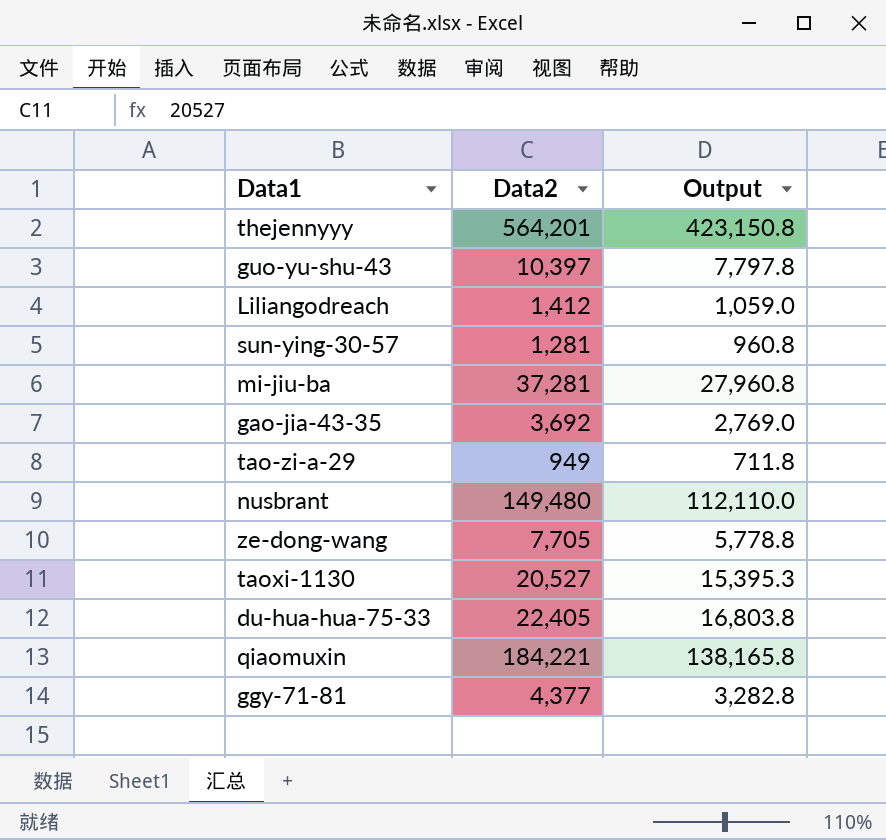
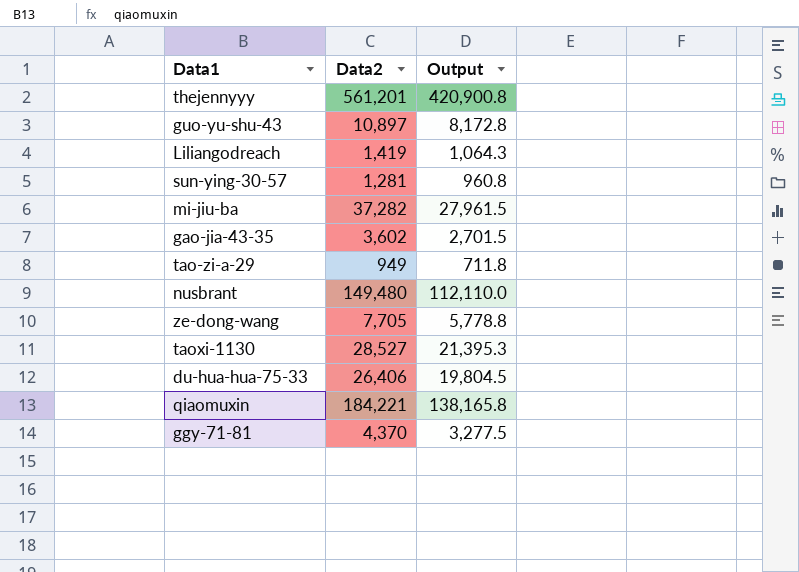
thejennyyy | Data2: 564,201 -> 561,201
thejennyyy | Output: 423,150.8 -> 420,900.8
guo-yu-shu-43 | Data2: 10,397 -> 10,897
guo-yu-shu-43 | Output: 7,797.8 -> 8,172.8
Liliangodreach | Data2: 1,412 -> 1,419
Liliangodreach | Output: 1,059.0 -> 1,064.3
mi-jiu-ba | Data2: 37,281 -> 37,282
mi-jiu-ba | Output: 27,960.8 -> 27,961.5
gao-jia-43-35 | Data2: 3,692 -> 3,602
gao-jia-43-35 | Output: 2,769.0 -> 2,701.5
taoxi-1130 | Data2: 20,527 -> 28,527
taoxi-1130 | Output: 15,395.3 -> 21,395.3
du-hua-hua-75-33 | Data2: 22,405 -> 26,406
du-hua-hua-75-33 | Output: 16,803.8 -> 19,804.5
ggy-71-81 | Data2: 4,377 -> 4,370
ggy-71-81 | Output: 3,282.8 -> 3,277.5

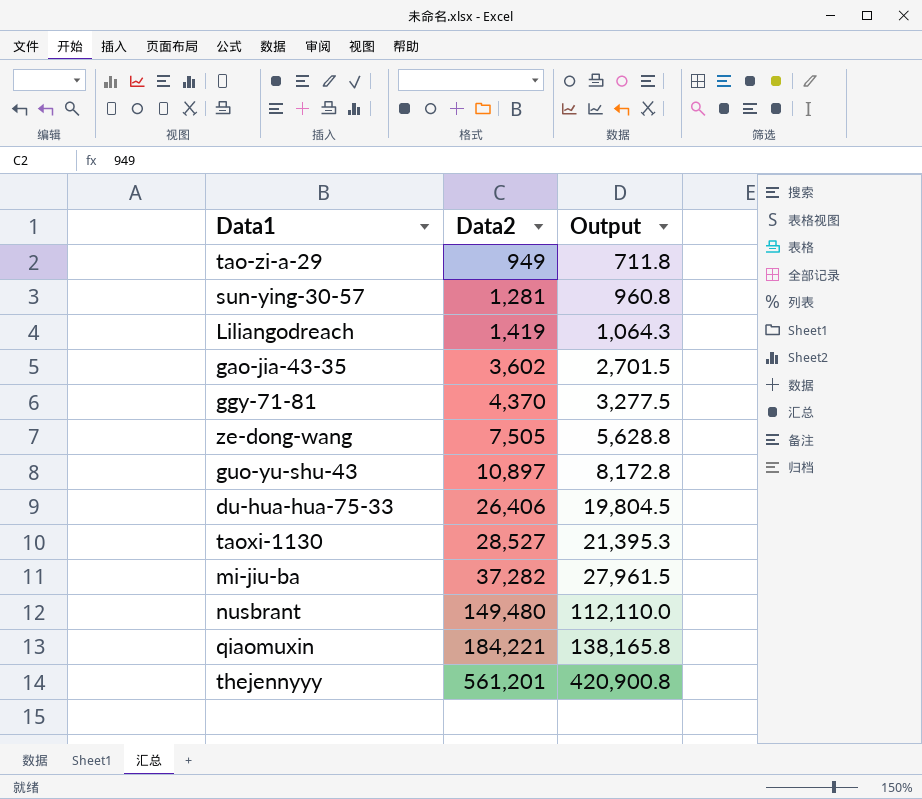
row order: none -> Data2 ascending
ze-dong-wang | Data2: 7,705 -> 7,505
ze-dong-wang | Output: 5,778.8 -> 5,628.8

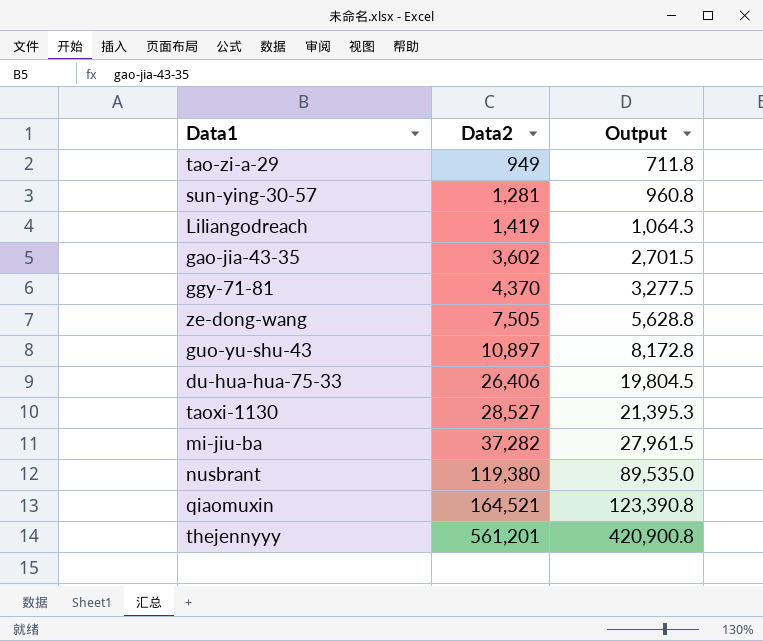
nusbrant | Data2: 149,480 -> 119,380
nusbrant | Output: 112,110.0 -> 89,535.0
qiaomuxin | Data2: 184,221 -> 164,521
qiaomuxin | Output: 138,165.8 -> 123,390.8

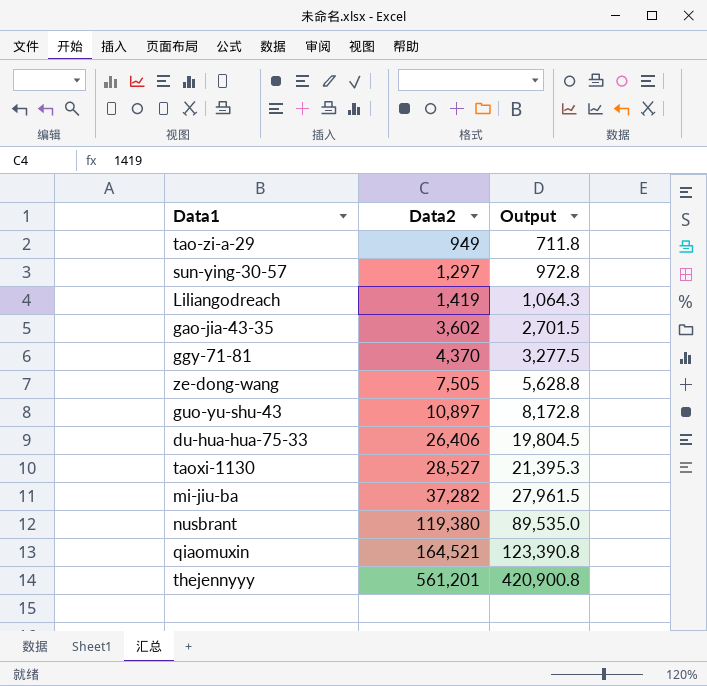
sun-ying-30-57 | Data2: 1,281 -> 1,297
sun-ying-30-57 | Output: 960.8 -> 972.8

